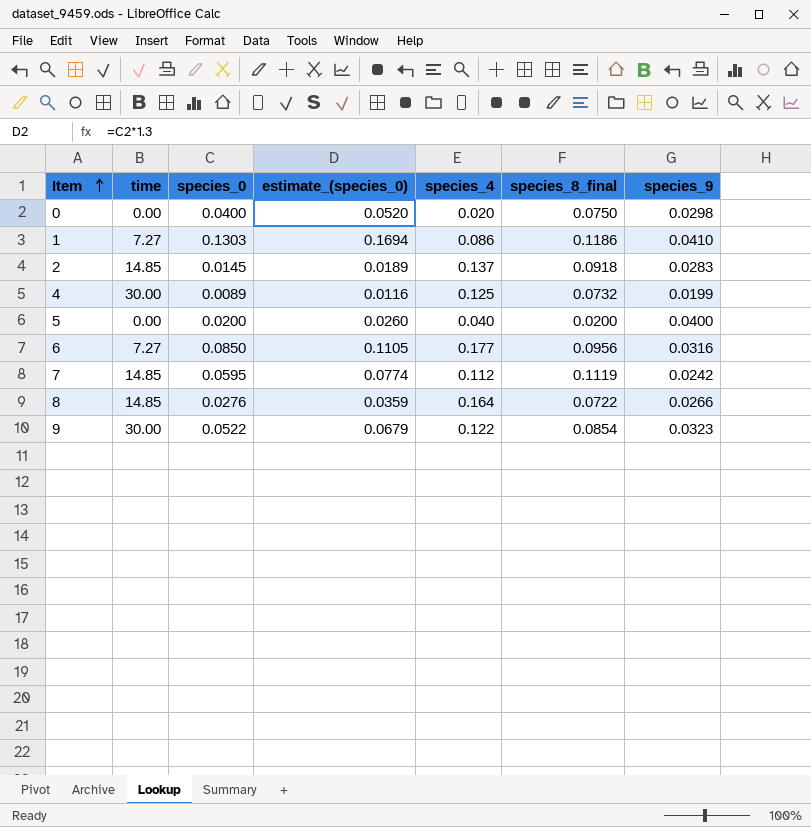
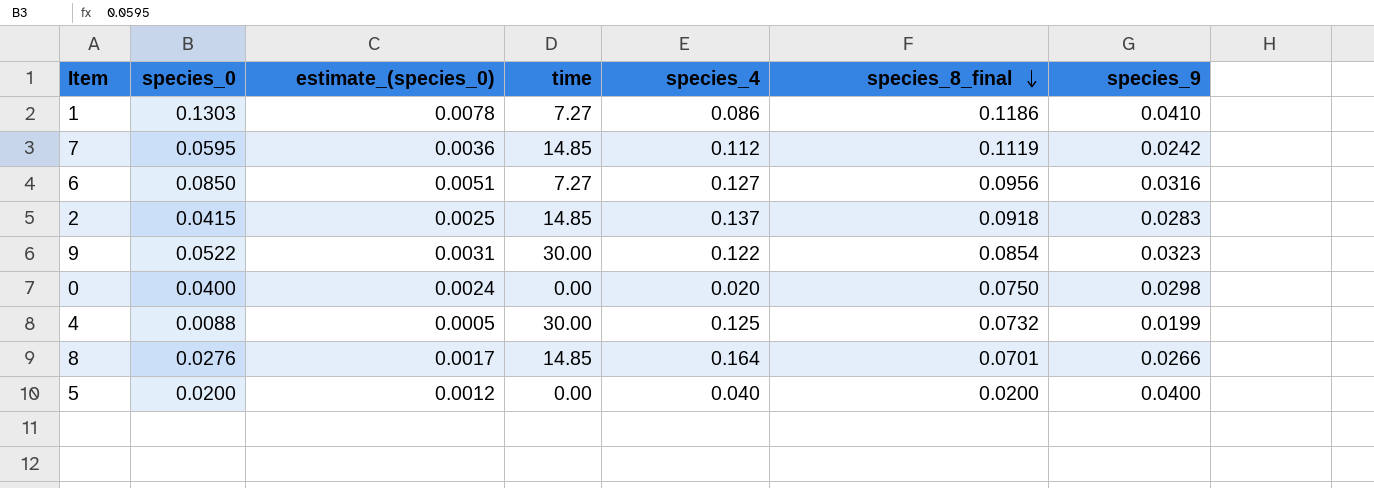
row order: Item ascending -> species_8_final descending
column estimate_(species_0) | formula: [species_0] * 1.3 -> [species_0] * 0.06
column time | position: 2 -> 4
6 | species_4: 0.177 -> 0.127
2 | species_0: 0.0145 -> 0.0415
4 | species_0: 0.0089 -> 0.0088
8 | species_8_final: 0.0722 -> 0.0701

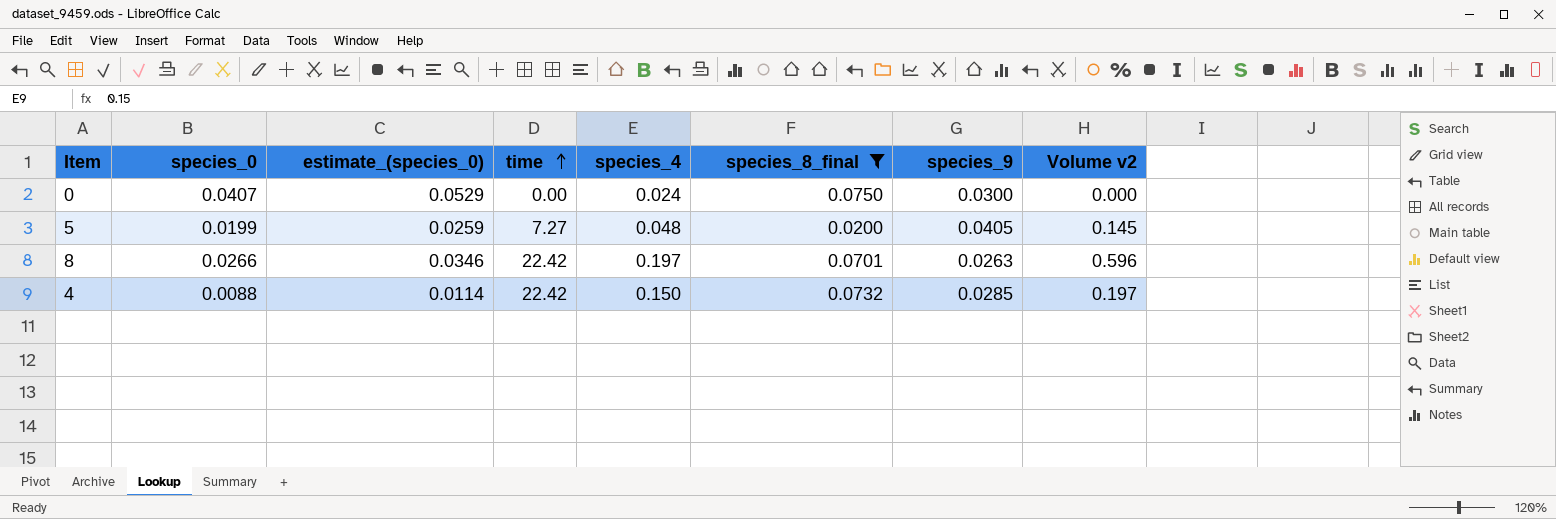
filter: none -> species_8_final <= 0.0750
row order: species_8_final descending -> time ascending
column estimate_(species_0) | formula: [species_0] * 0.06 -> [species_0] * 1.3
column Volume v2 | formula: none -> [species_0] * [time]
0 | species_0: 0.0400 -> 0.0407
0 | species_4: 0.020 -> 0.024
0 | species_9: 0.0298 -> 0.0300
5 | species_0: 0.0200 -> 0.0199
5 | time: 0.00 -> 7.27
5 | species_4: 0.040 -> 0.048
5 | species_9: 0.0400 -> 0.0405
8 | species_0: 0.0276 -> 0.0266
8 | time: 14.85 -> 22.42
8 | species_4: 0.164 -> 0.197
8 | species_9: 0.0266 -> 0.0263
4 | time: 30.00 -> 22.42
4 | species_4: 0.125 -> 0.150
4 | species_9: 0.0199 -> 0.0285

